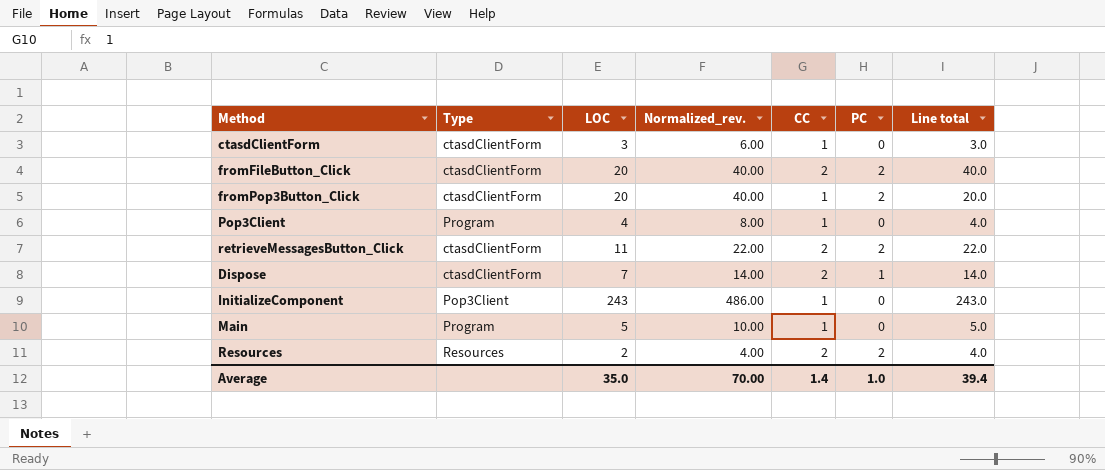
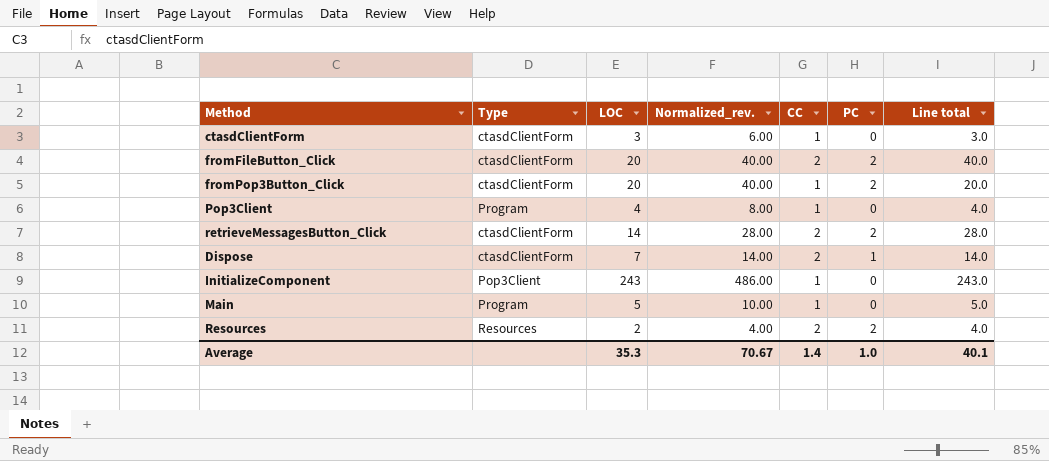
retrieveMessagesButton_Click | LOC: 11 -> 14
retrieveMessagesButton_Click | Normalized_rev.: 22.00 -> 28.00
retrieveMessagesButton_Click | Line total: 22.0 -> 28.0
Average | LOC: 35.0 -> 35.3
Average | Normalized_rev.: 70.00 -> 70.67
Average | Line total: 39.4 -> 40.1

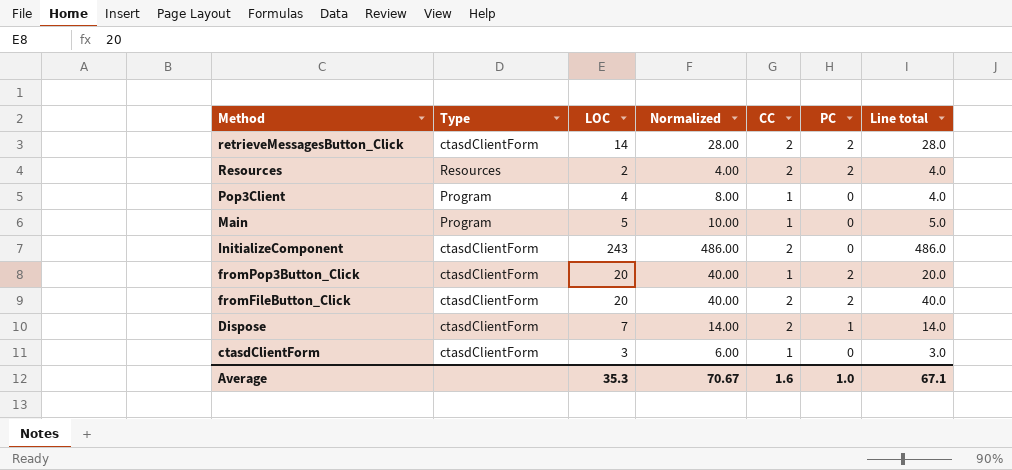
row order: none -> Method descending
column name: Normalized_rev. -> Normalized
InitializeComponent | Type: Pop3Client -> ctasdClientForm
InitializeComponent | CC: 1 -> 2
InitializeComponent | Line total: 243.0 -> 486.0
Average | CC: 1.4 -> 1.6
Average | Line total: 40.1 -> 67.1

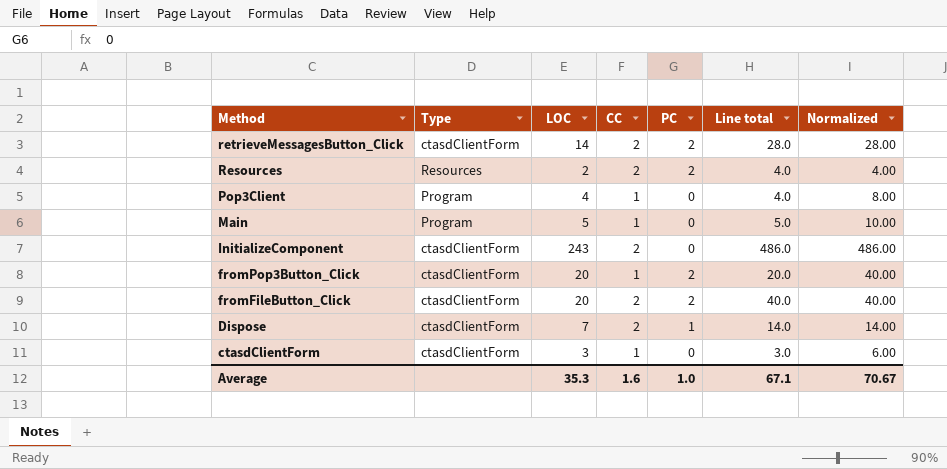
column Normalized | position: 4 -> 7

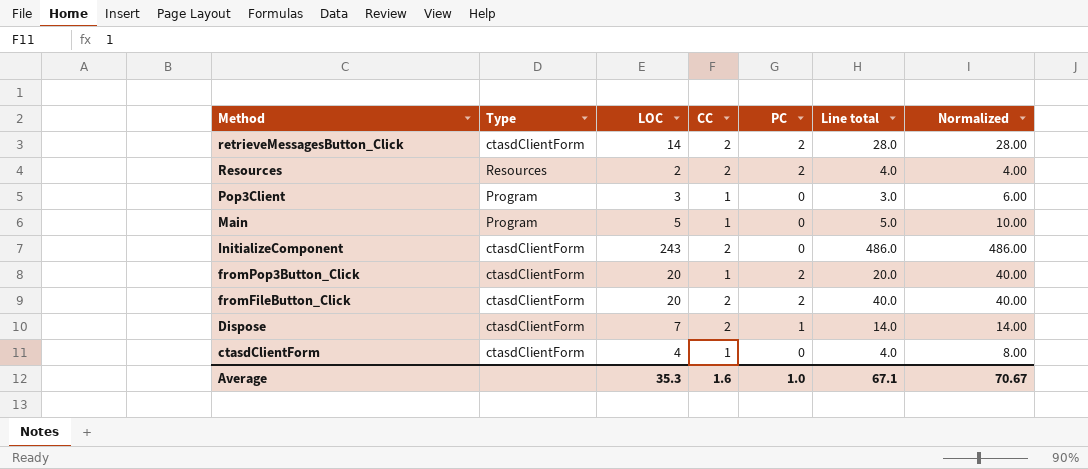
Pop3Client | LOC: 4 -> 3
Pop3Client | Line total: 4.0 -> 3.0
Pop3Client | Normalized: 8.00 -> 6.00
ctasdClientForm | LOC: 3 -> 4
ctasdClientForm | Line total: 3.0 -> 4.0
ctasdClientForm | Normalized: 6.00 -> 8.00

